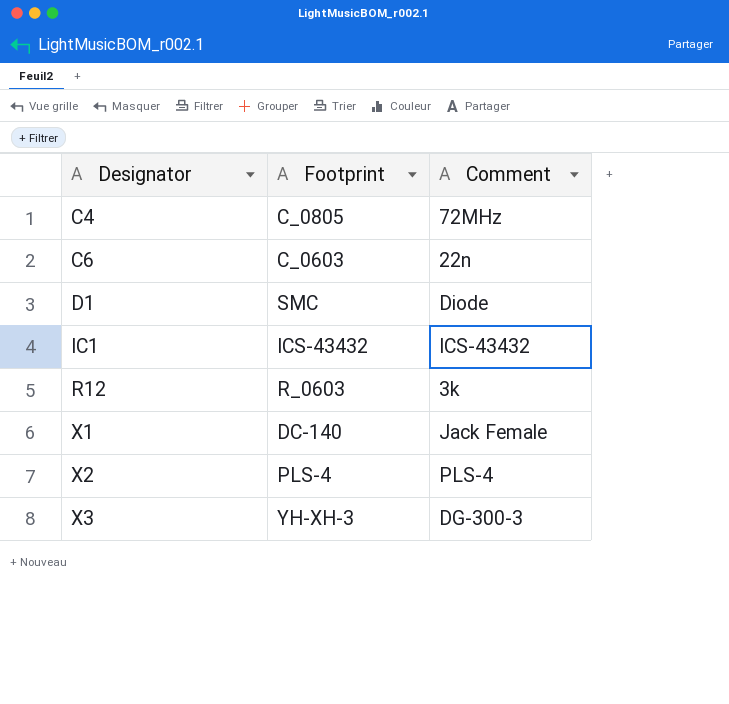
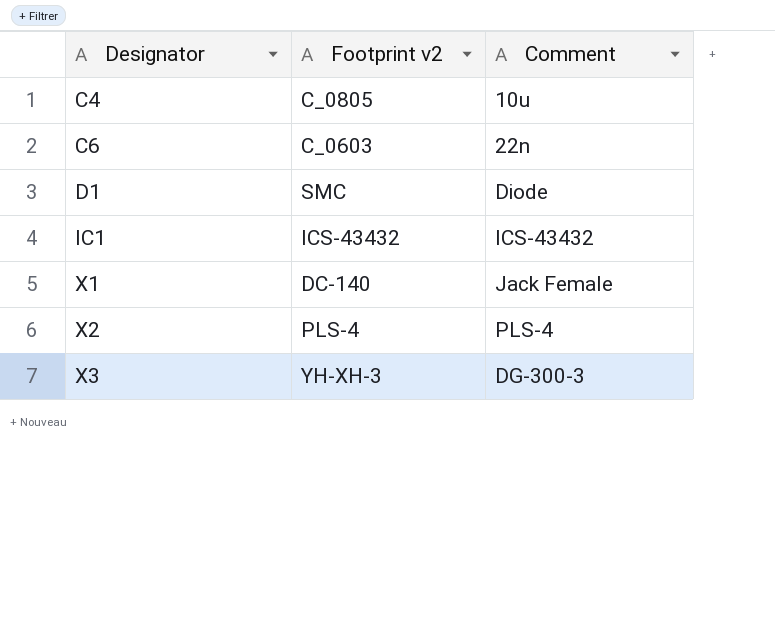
column name: Footprint -> Footprint v2
row R12: R_0603 | 3k -> none
C4 | Comment: 72MHz -> 10u

